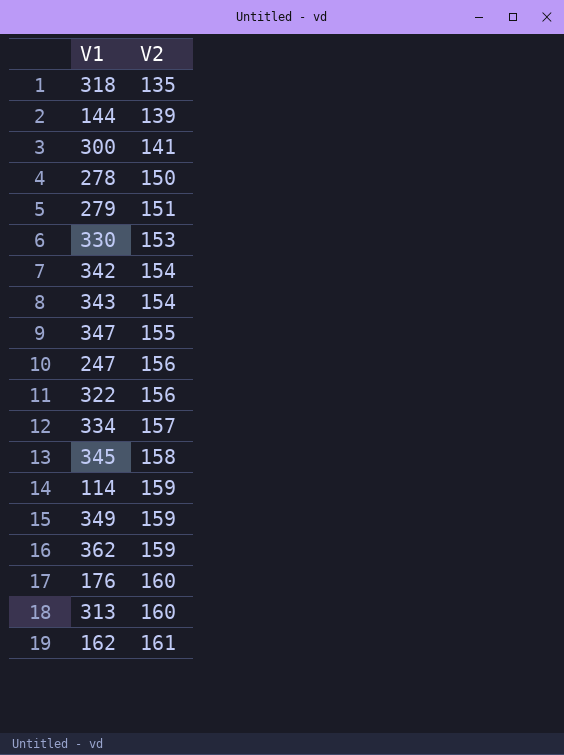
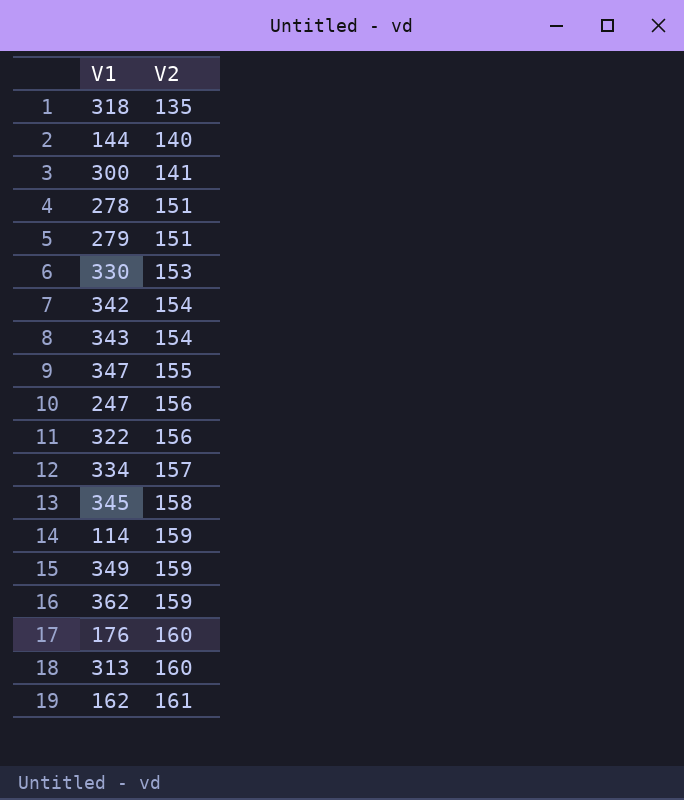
144 | V2: 139 -> 140
278 | V2: 150 -> 151

